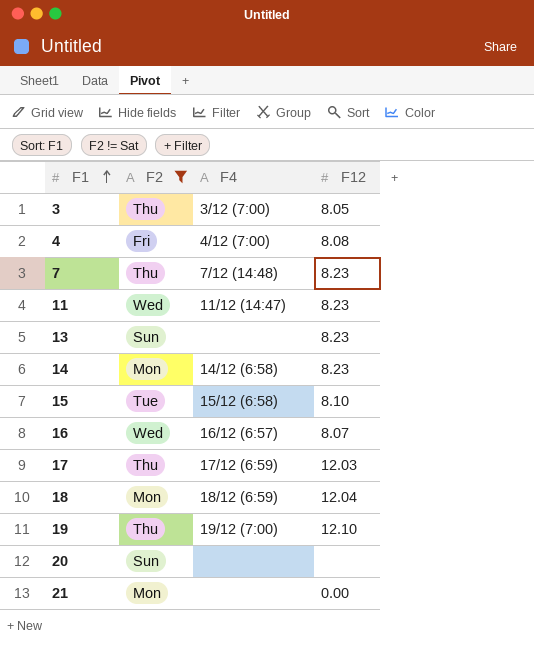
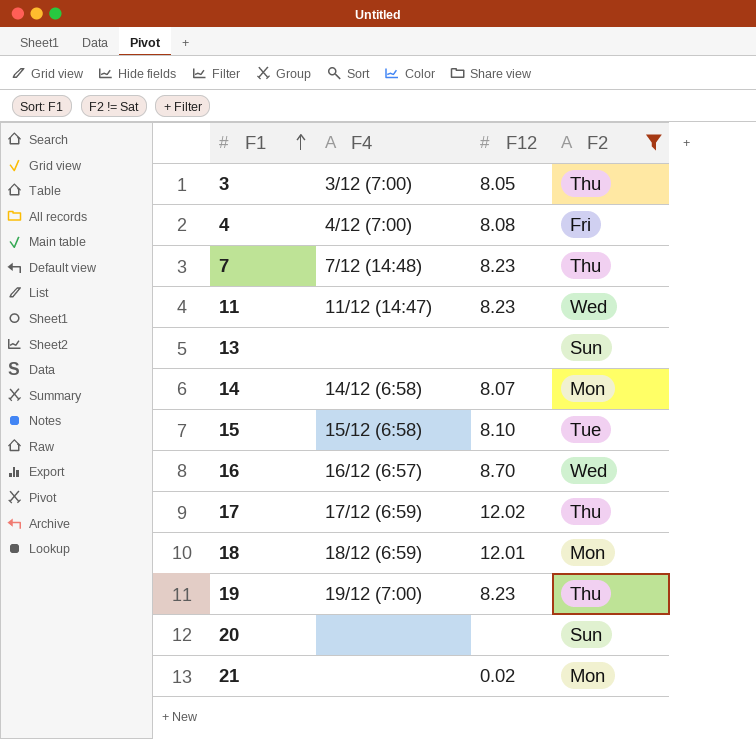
column F2 | position: 2 -> 4
13 | F12: 8.23 -> none
14 | F12: 8.23 -> 8.07
16 | F12: 8.07 -> 8.70
17 | F12: 12.03 -> 12.02
18 | F12: 12.04 -> 12.01
19 | F12: 12.10 -> 8.23
21 | F12: 0.00 -> 0.02

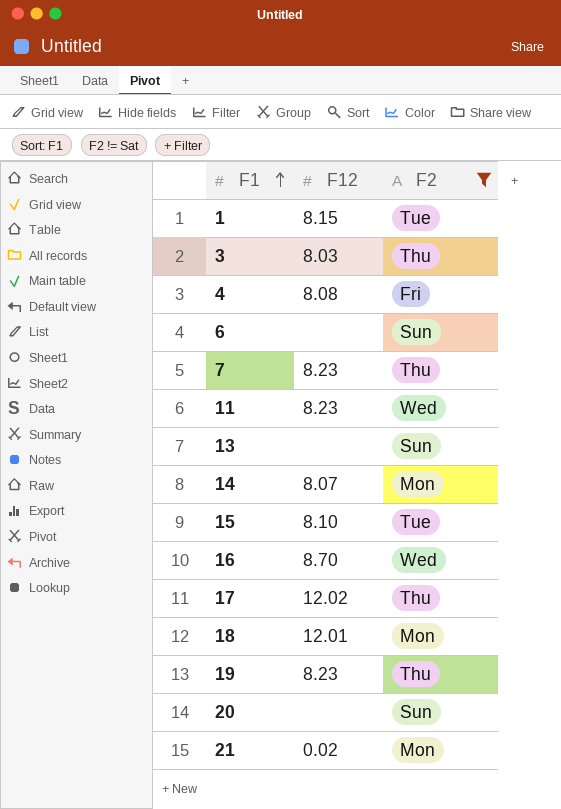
column F4 | position: 2 -> none
row 1: none -> 8.15 | Tue
3 | F12: 8.05 -> 8.03
row 6: none -> none | Sun

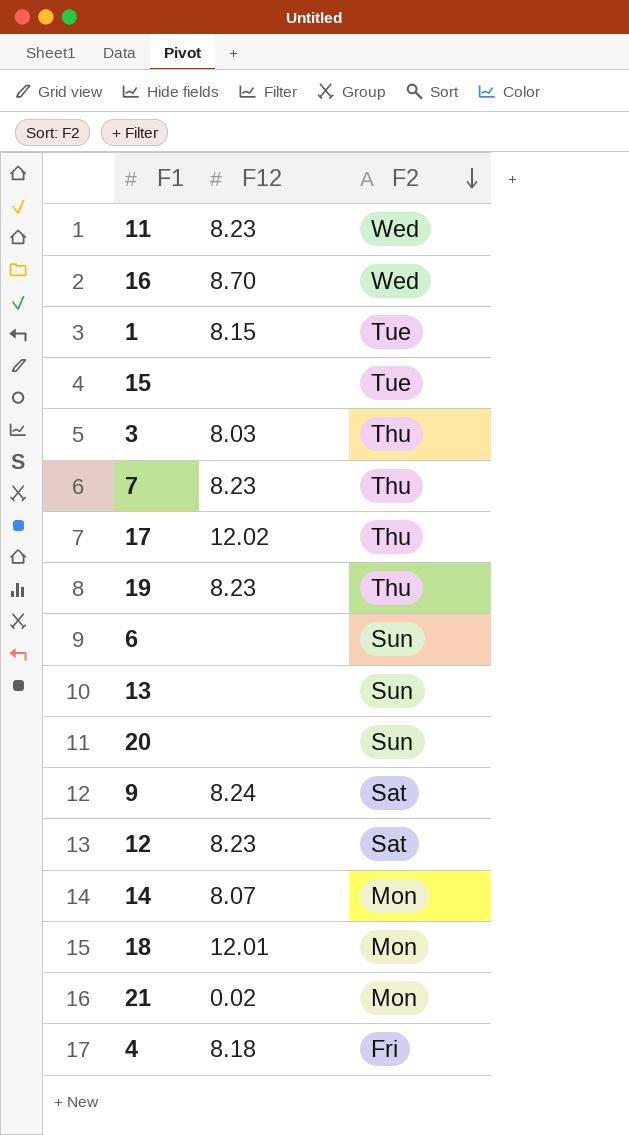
filter: F2 != Sat -> none
row order: F1 ascending -> F2 descending
15 | F12: 8.10 -> none
4 | F12: 8.08 -> 8.18

